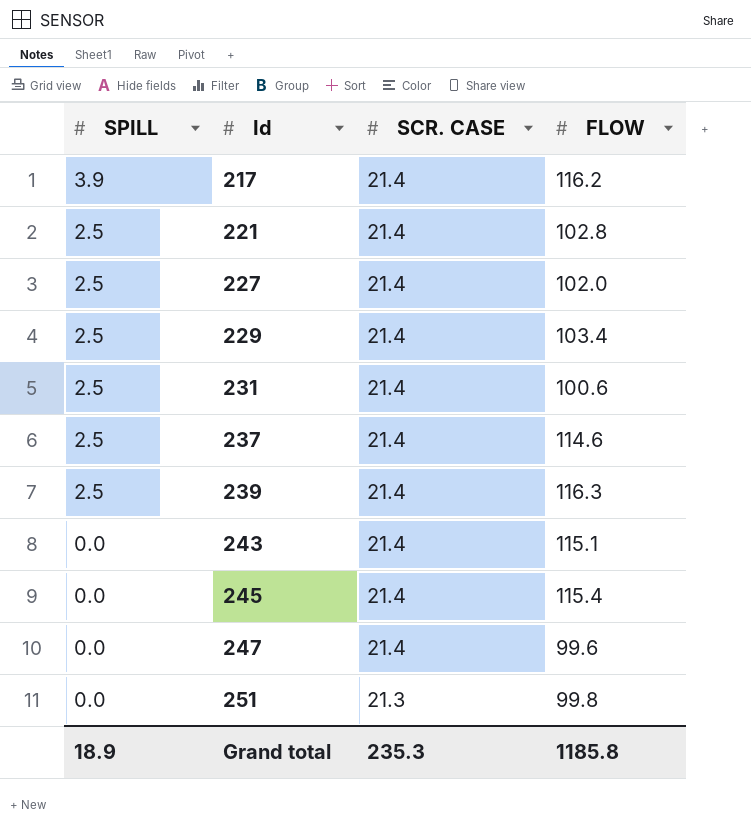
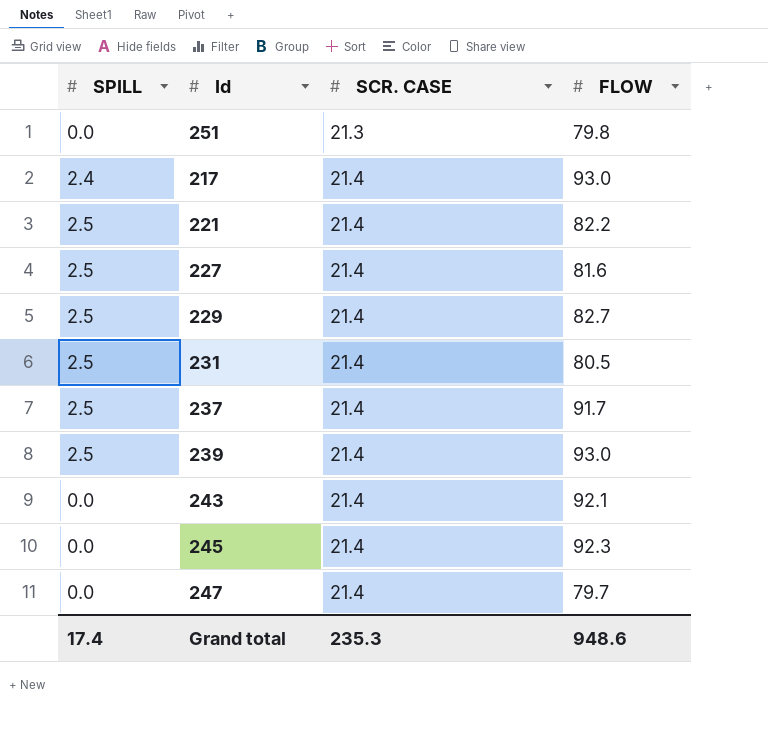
row order: SPILL descending -> SCR. CASE ascending
251 | FLOW: 99.8 -> 79.8
217 | SPILL: 3.9 -> 2.4
217 | FLOW: 116.2 -> 93.0
221 | FLOW: 102.8 -> 82.2
227 | FLOW: 102.0 -> 81.6
229 | FLOW: 103.4 -> 82.7
231 | FLOW: 100.6 -> 80.5
237 | FLOW: 114.6 -> 91.7
239 | FLOW: 116.3 -> 93.0
243 | FLOW: 115.1 -> 92.1
245 | FLOW: 115.4 -> 92.3
247 | FLOW: 99.6 -> 79.7
Grand total | SPILL: 18.9 -> 17.4
Grand total | FLOW: 1185.8 -> 948.6

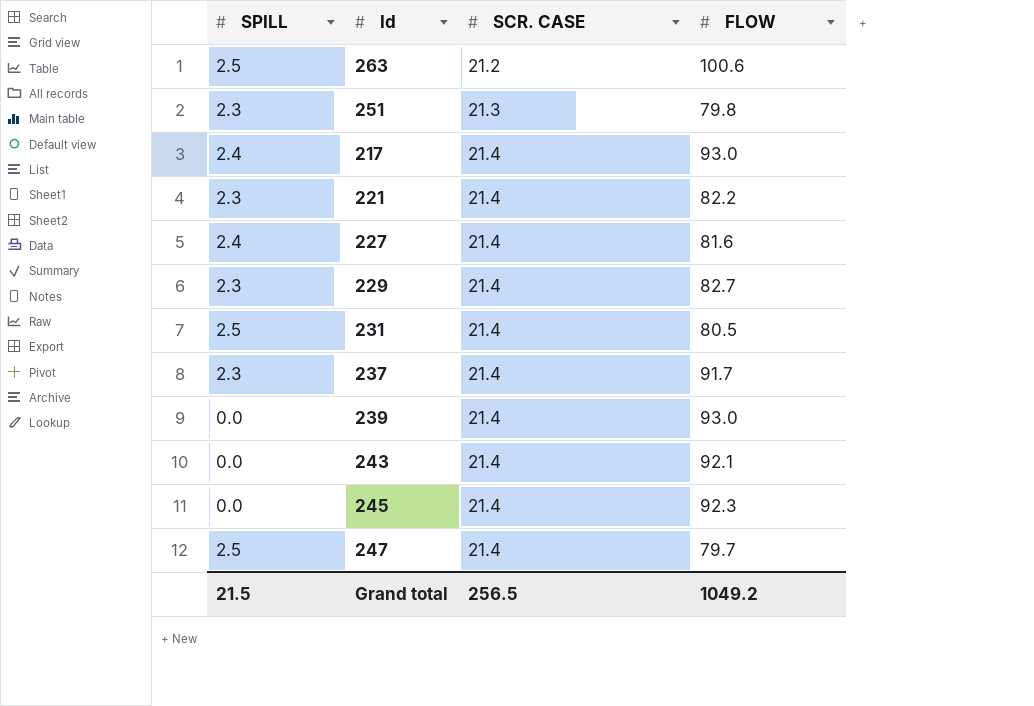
row 263: none -> 2.5 | 21.2 | 100.6
251 | SPILL: 0.0 -> 2.3
221 | SPILL: 2.5 -> 2.3
227 | SPILL: 2.5 -> 2.4
229 | SPILL: 2.5 -> 2.3
237 | SPILL: 2.5 -> 2.3
239 | SPILL: 2.5 -> 0.0
247 | SPILL: 0.0 -> 2.5
Grand total | SPILL: 17.4 -> 21.5
Grand total | SCR. CASE: 235.3 -> 256.5
Grand total | FLOW: 948.6 -> 1049.2

